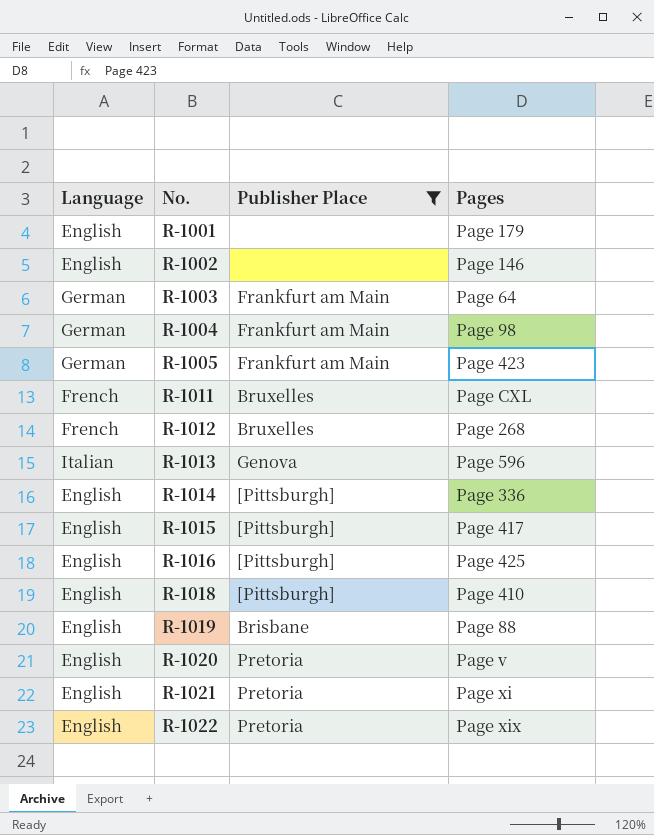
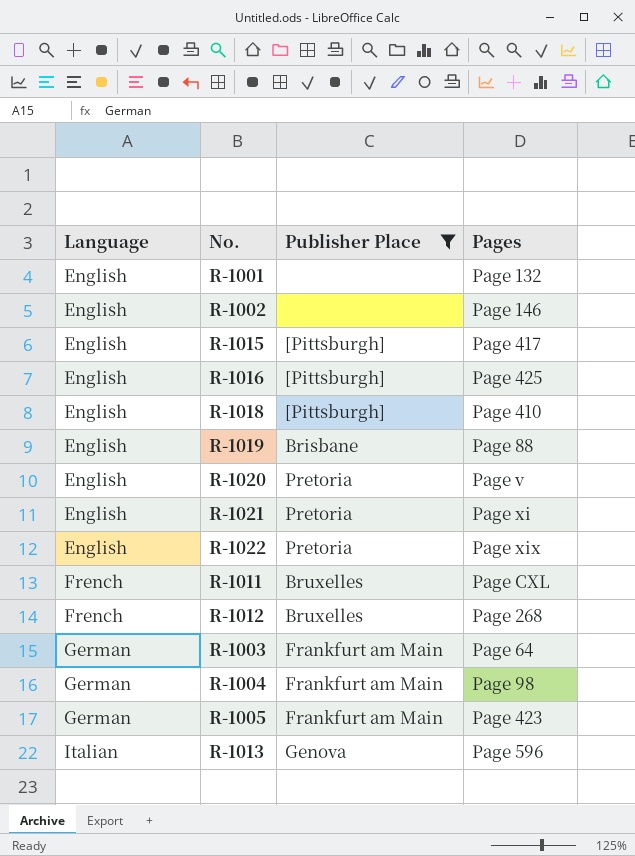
row order: No. ascending -> Language ascending
row R-1014: English | [Pittsburgh] | Page 336 -> none
R-1001 | Pages: Page 179 -> Page 132

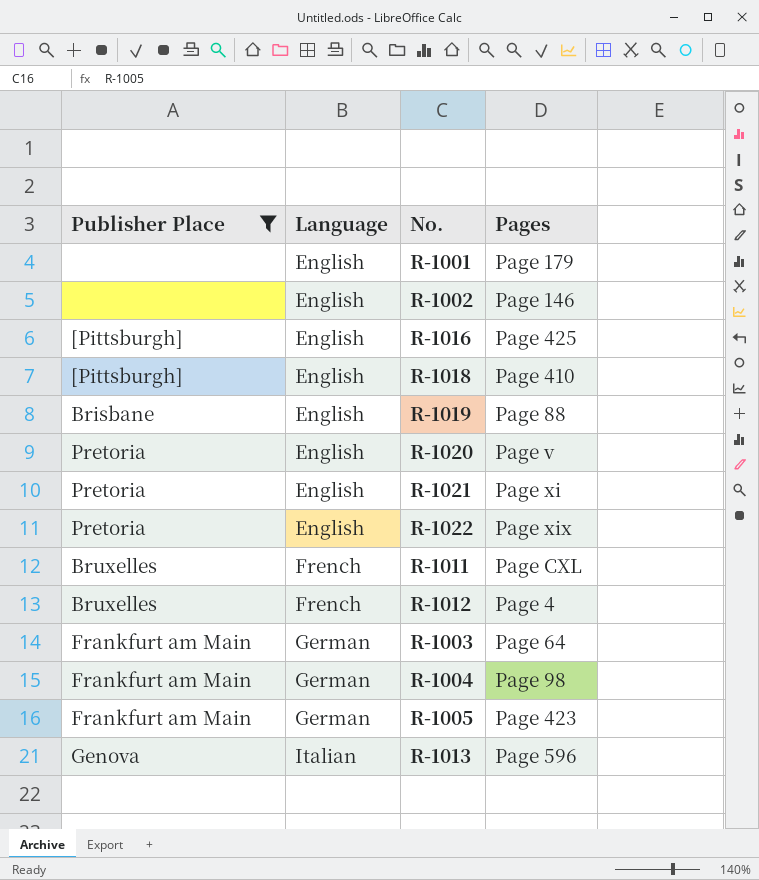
column Publisher Place | position: 3 -> 1
row R-1015: English | [Pittsburgh] | Page 417 -> none
R-1001 | Pages: Page 132 -> Page 179
R-1012 | Pages: Page 268 -> Page 4

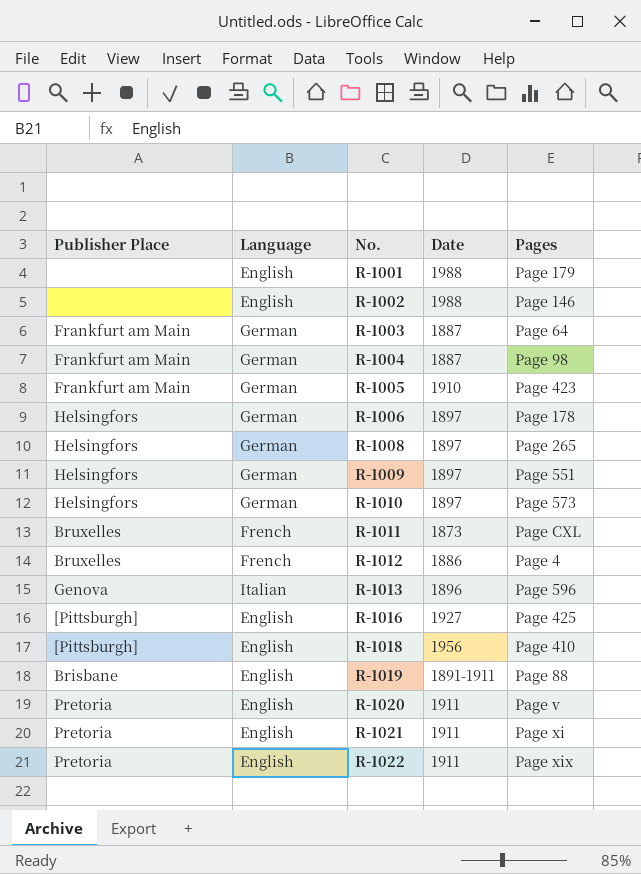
filter: Publisher Place != Helsingfors -> none
row order: Language ascending -> No. ascending
column Date | position: none -> 4

